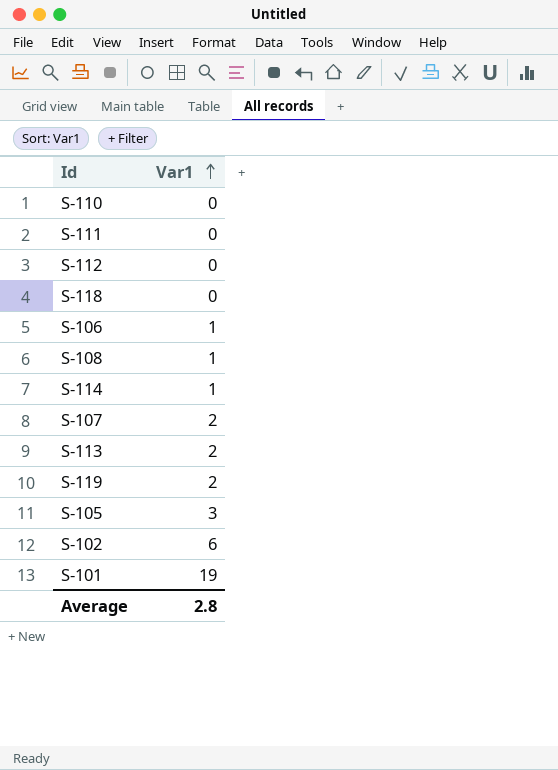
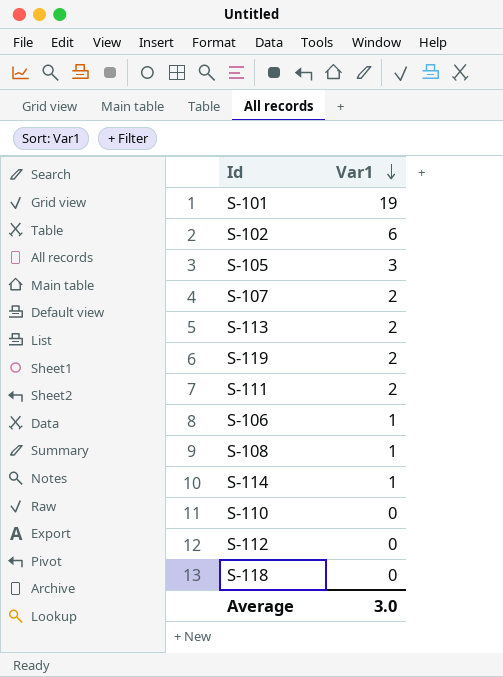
row order: Var1 ascending -> Var1 descending
S-111 | Var1: 0 -> 2
Average | Var1: 2.8 -> 3.0

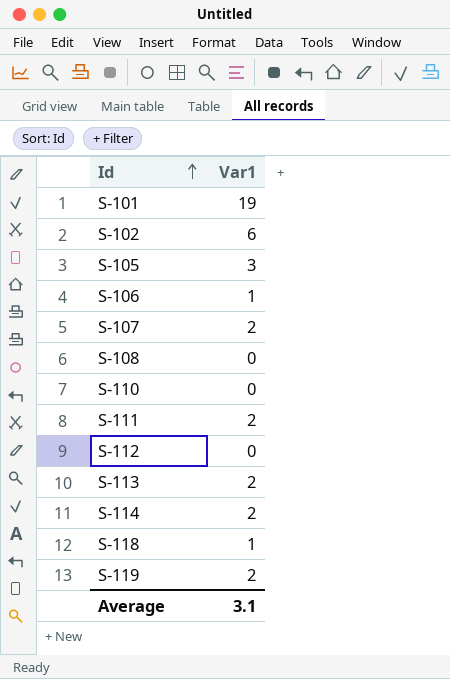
row order: Var1 descending -> Id ascending
S-108 | Var1: 1 -> 0
S-114 | Var1: 1 -> 2
S-118 | Var1: 0 -> 1
Average | Var1: 3.0 -> 3.1

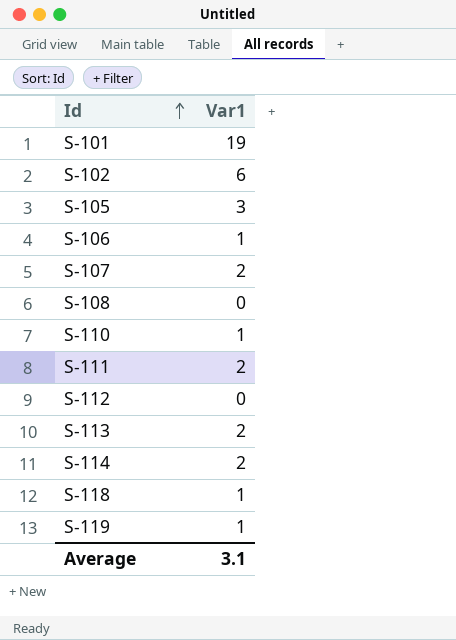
S-110 | Var1: 0 -> 1
S-119 | Var1: 2 -> 1

